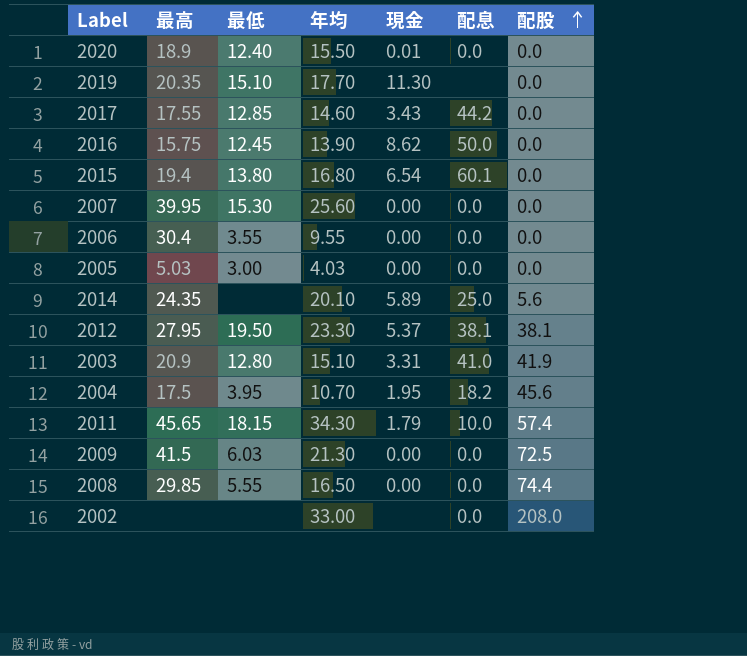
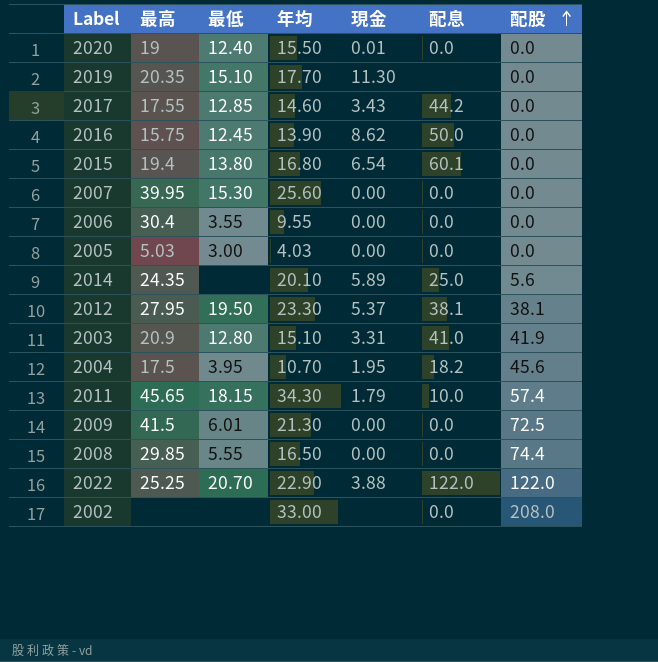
2020 | 最高: 18.9 -> 19
2009 | 最低: 6.03 -> 6.01
row 2022: none -> 25.25 | 20.70 | 22.90 | 3.88 | 122.0 | 122.0

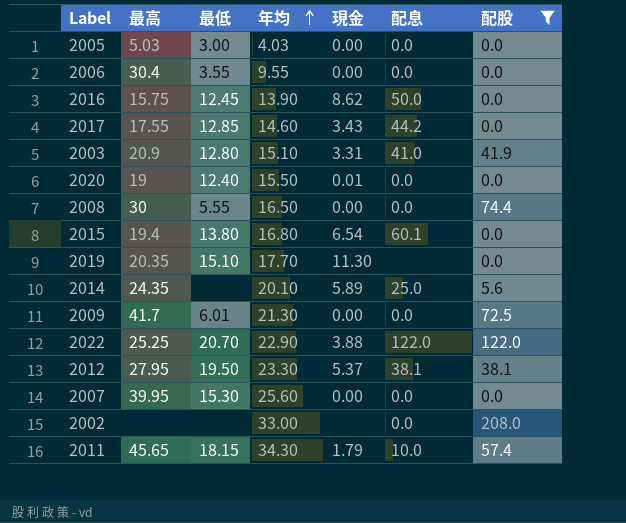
filter: none -> 配股 != 45.6
row order: 配股 ascending -> 年均 ascending
2008 | 最高: 29.85 -> 30
2009 | 最高: 41.5 -> 41.7

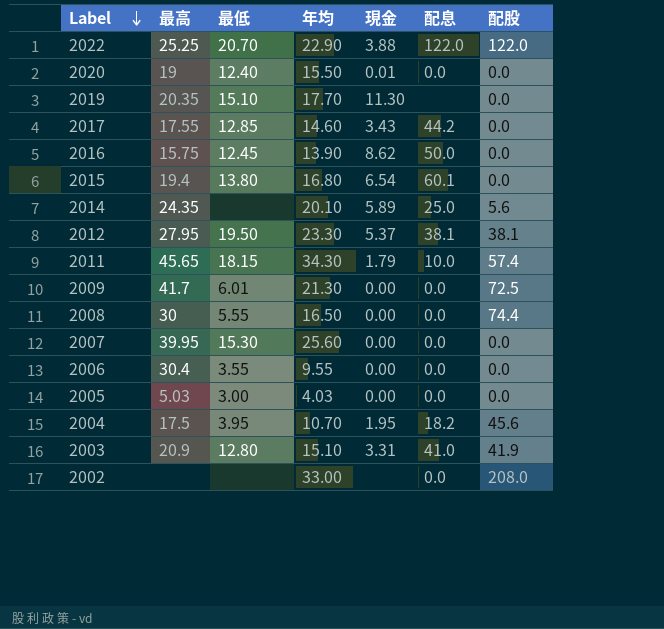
filter: 配股 != 45.6 -> none
row order: 年均 ascending -> Label descending

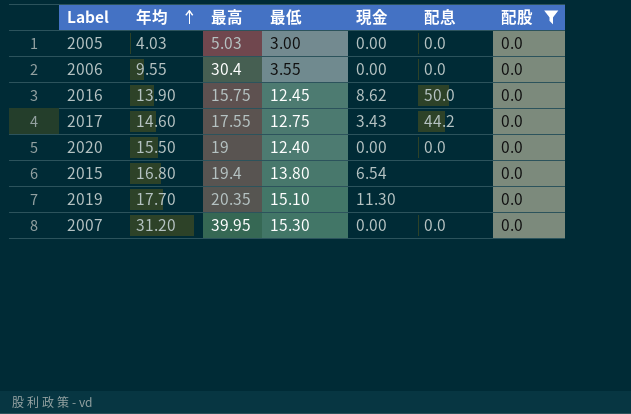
filter: none -> 配股 = 0.0
row order: Label descending -> 年均 ascending
column 年均 | position: 4 -> 2
2017 | 最低: 12.85 -> 12.75
2020 | 現金: 0.01 -> 0.00
2015 | 配息: 60.1 -> none
2007 | 年均: 25.60 -> 31.20

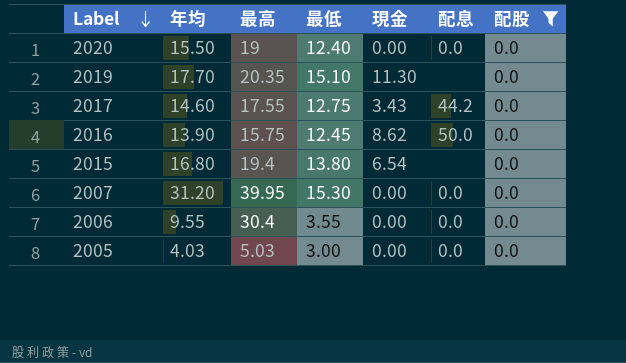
row order: 年均 ascending -> Label descending

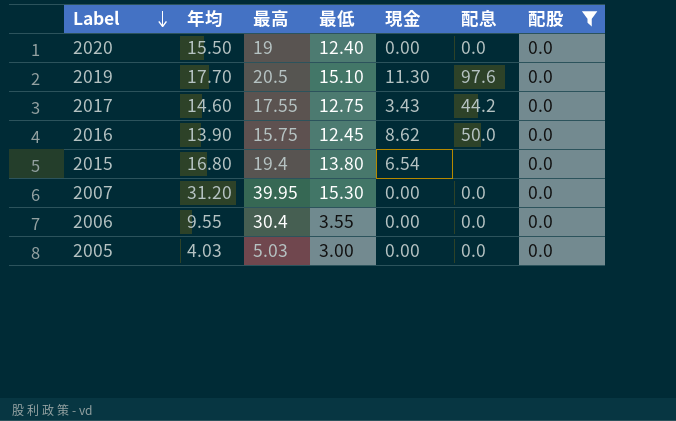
2019 | 最高: 20.35 -> 20.5
2019 | 配息: none -> 97.6

